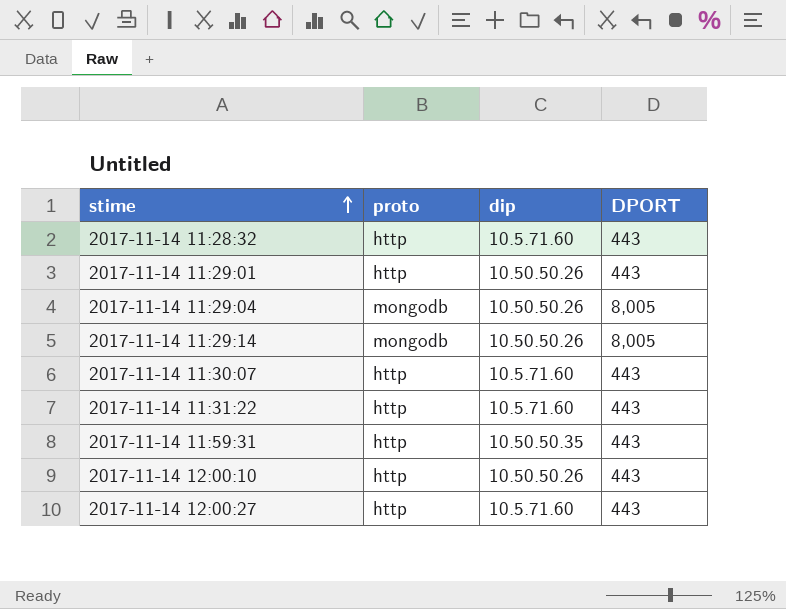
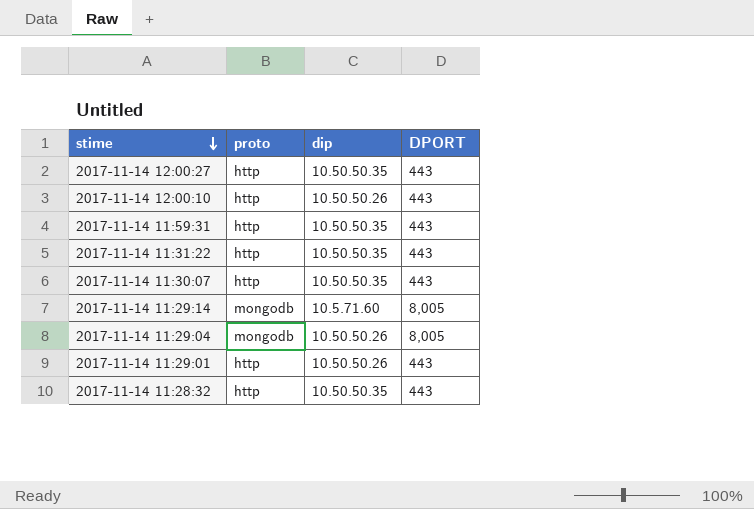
row order: stime ascending -> stime descending
2017-11-14 12:00:27 | dip: 10.5.71.60 -> 10.50.50.35
2017-11-14 11:31:22 | dip: 10.5.71.60 -> 10.50.50.35
2017-11-14 11:30:07 | dip: 10.5.71.60 -> 10.50.50.35
2017-11-14 11:29:14 | dip: 10.50.50.26 -> 10.5.71.60
2017-11-14 11:28:32 | dip: 10.5.71.60 -> 10.50.50.35

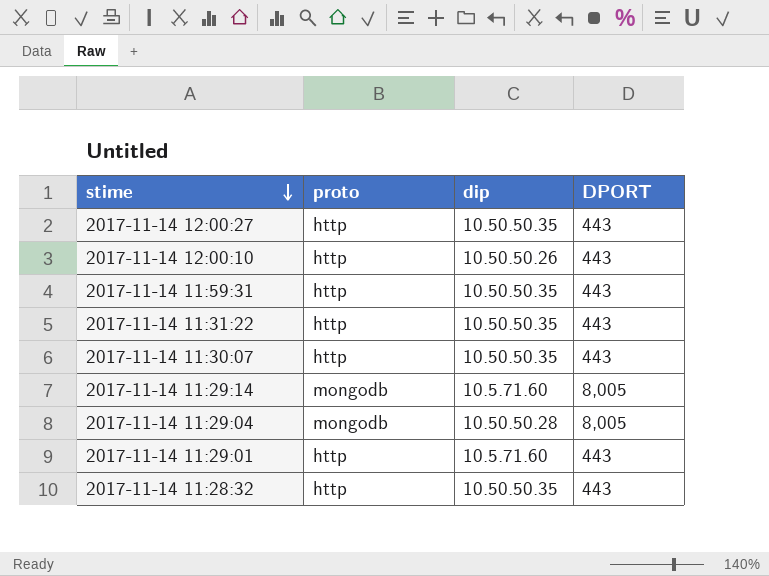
2017-11-14 11:29:04 | dip: 10.50.50.26 -> 10.50.50.28
2017-11-14 11:29:01 | dip: 10.50.50.26 -> 10.5.71.60

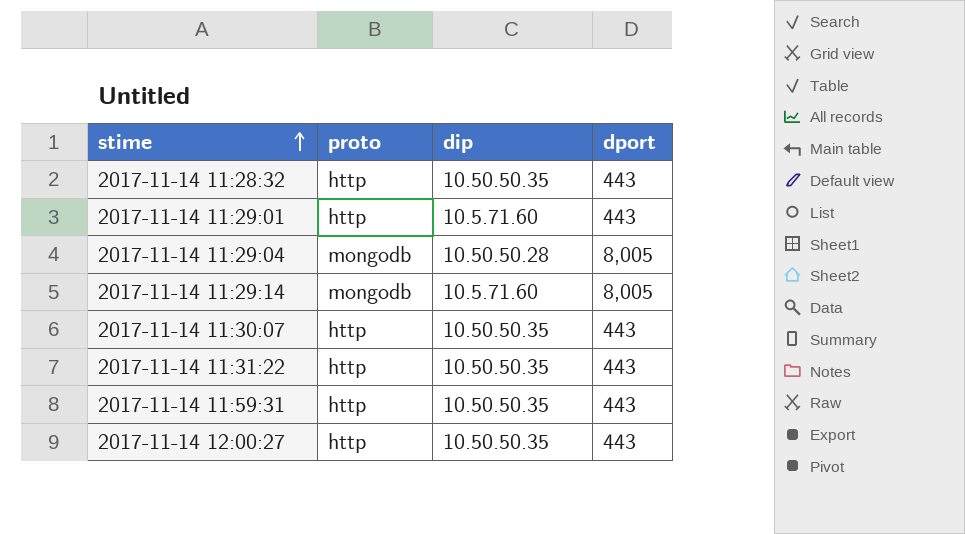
row order: stime descending -> stime ascending
column name: DPORT -> dport
row 2017-11-14 12:00:10: http | 10.50.50.26 | 443 -> none

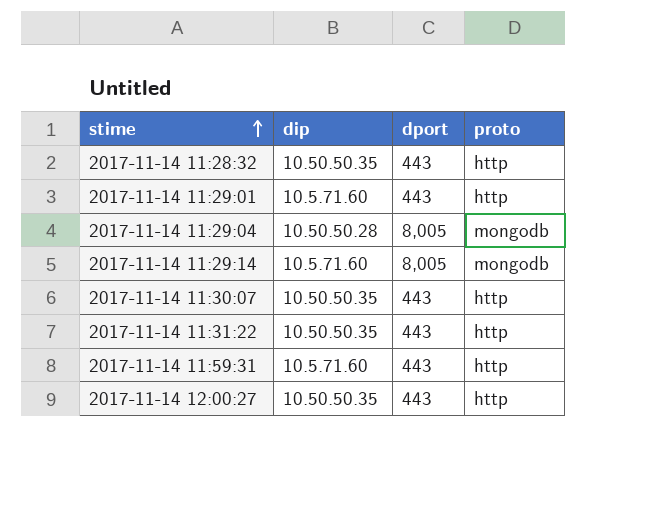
column proto | position: 2 -> 4
2017-11-14 11:59:31 | dip: 10.50.50.35 -> 10.5.71.60

